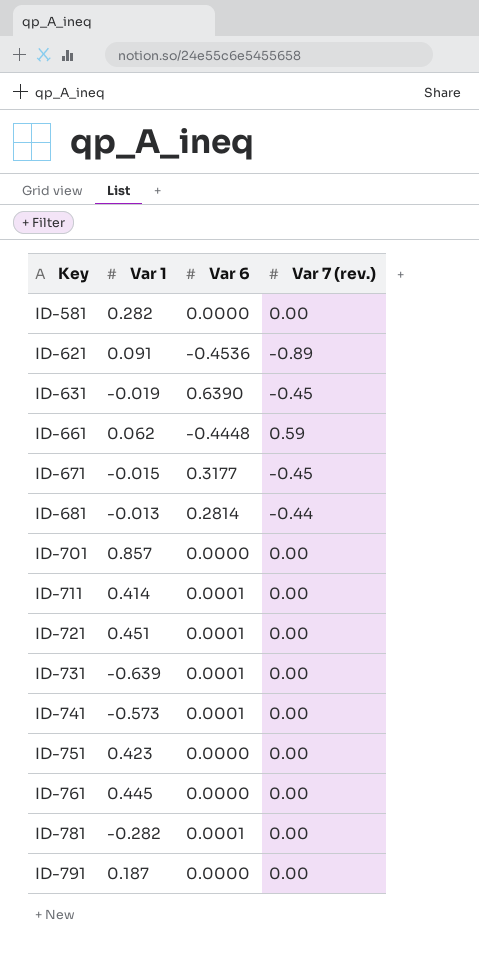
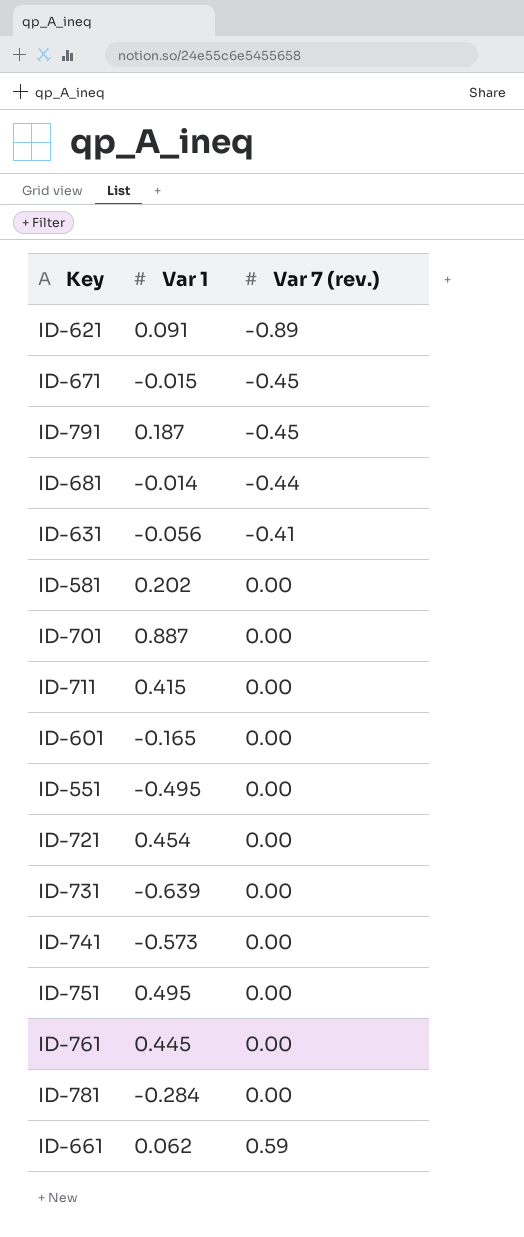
row order: Key ascending -> Var 7 (rev.) ascending
column Var 6 | position: 3 -> none
ID-791 | Var 7 (rev.): 0.00 -> -0.45
ID-681 | Var 1: -0.013 -> -0.014
ID-631 | Var 1: -0.019 -> -0.056
ID-631 | Var 7 (rev.): -0.45 -> -0.41
ID-581 | Var 1: 0.282 -> 0.202
ID-701 | Var 1: 0.857 -> 0.887
ID-711 | Var 1: 0.414 -> 0.415
row ID-601: none -> -0.165 | 0.00
row ID-551: none -> -0.495 | 0.00
ID-721 | Var 1: 0.451 -> 0.454
ID-751 | Var 1: 0.423 -> 0.495
ID-781 | Var 1: -0.282 -> -0.284

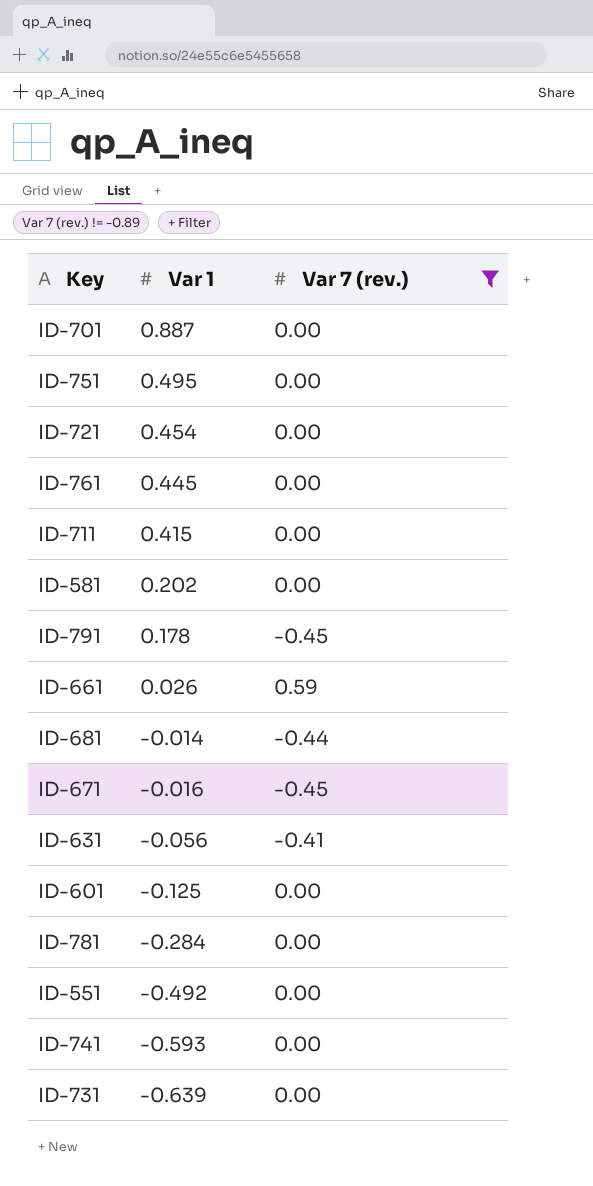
filter: none -> Var 7 (rev.) != -0.89
row order: Var 7 (rev.) ascending -> Var 1 descending
ID-791 | Var 1: 0.187 -> 0.178
ID-661 | Var 1: 0.062 -> 0.026
ID-671 | Var 1: -0.015 -> -0.016
ID-601 | Var 1: -0.165 -> -0.125
ID-551 | Var 1: -0.495 -> -0.492
ID-741 | Var 1: -0.573 -> -0.593

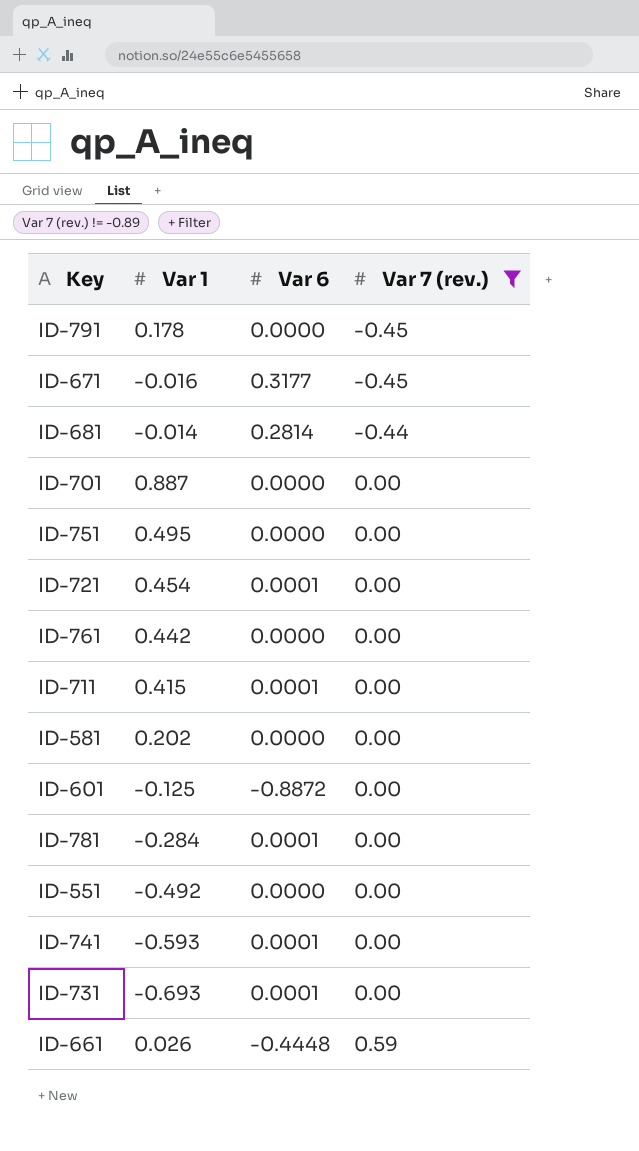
row order: Var 1 descending -> Var 7 (rev.) ascending
column Var 6 | position: none -> 3
row ID-631: -0.056 | -0.41 -> none
ID-761 | Var 1: 0.445 -> 0.442
ID-731 | Var 1: -0.639 -> -0.693

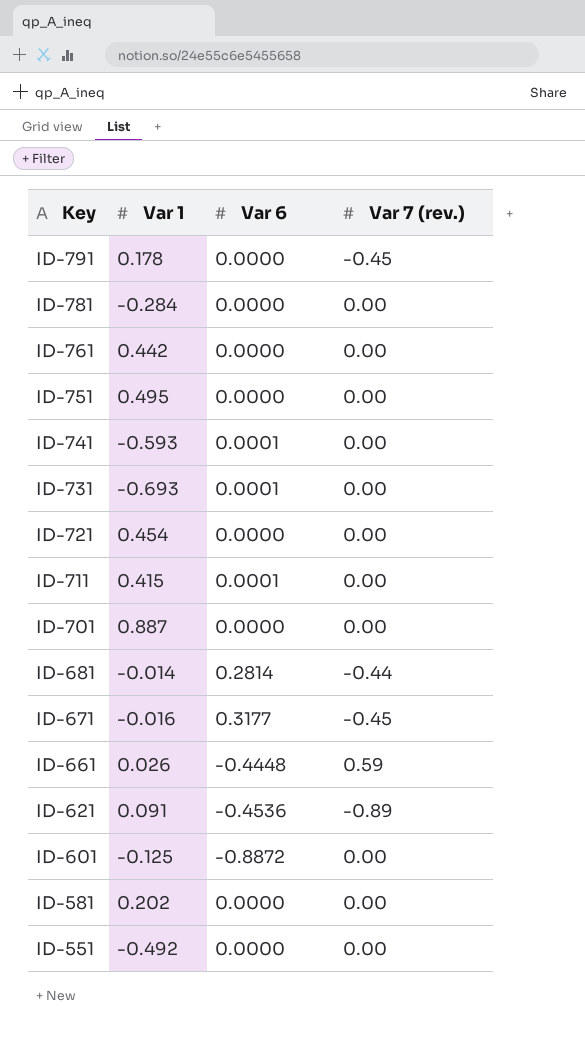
filter: Var 7 (rev.) != -0.89 -> none
row order: Var 7 (rev.) ascending -> Key descending
ID-781 | Var 6: 0.0001 -> 0.0000
ID-721 | Var 6: 0.0001 -> 0.0000

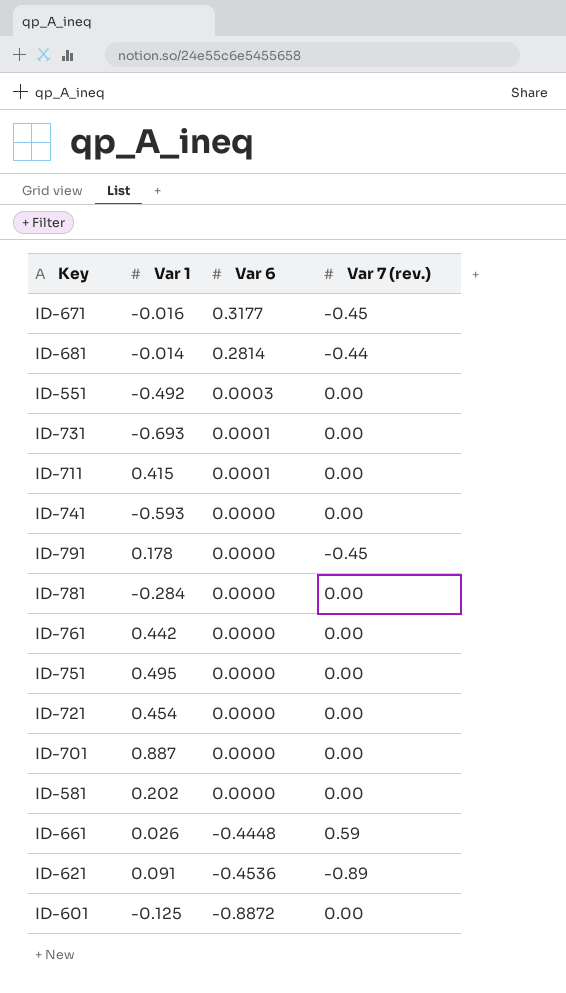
row order: Key descending -> Var 6 descending
ID-551 | Var 6: 0.0000 -> 0.0003
ID-741 | Var 6: 0.0001 -> 0.0000

